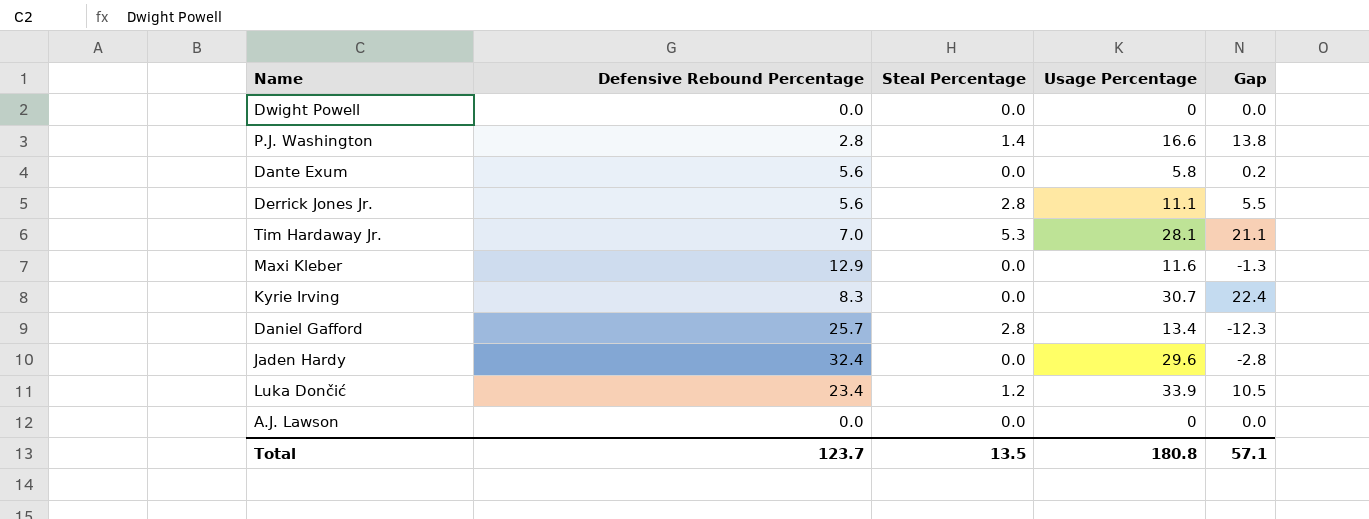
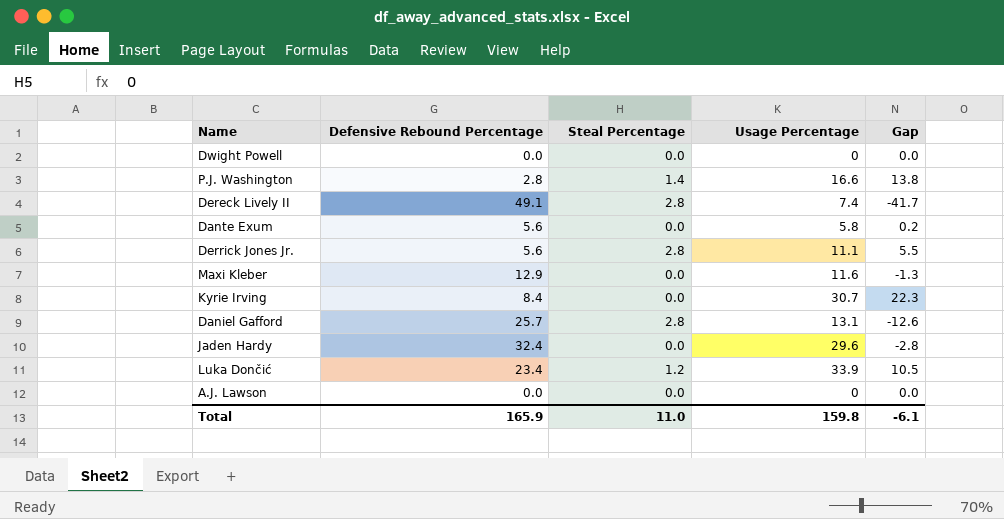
row Tim Hardaway Jr.: 7.0 | 5.3 | 28.1 | 21.1 -> none
row Dereck Lively II: none -> 49.1 | 2.8 | 7.4 | -41.7
Kyrie Irving | Defensive Rebound Percentage: 8.3 -> 8.4
Kyrie Irving | Gap: 22.4 -> 22.3
Daniel Gafford | Usage Percentage: 13.4 -> 13.1
Daniel Gafford | Gap: -12.3 -> -12.6
Total | Defensive Rebound Percentage: 123.7 -> 165.9
Total | Steal Percentage: 13.5 -> 11.0
Total | Usage Percentage: 180.8 -> 159.8
Total | Gap: 57.1 -> -6.1

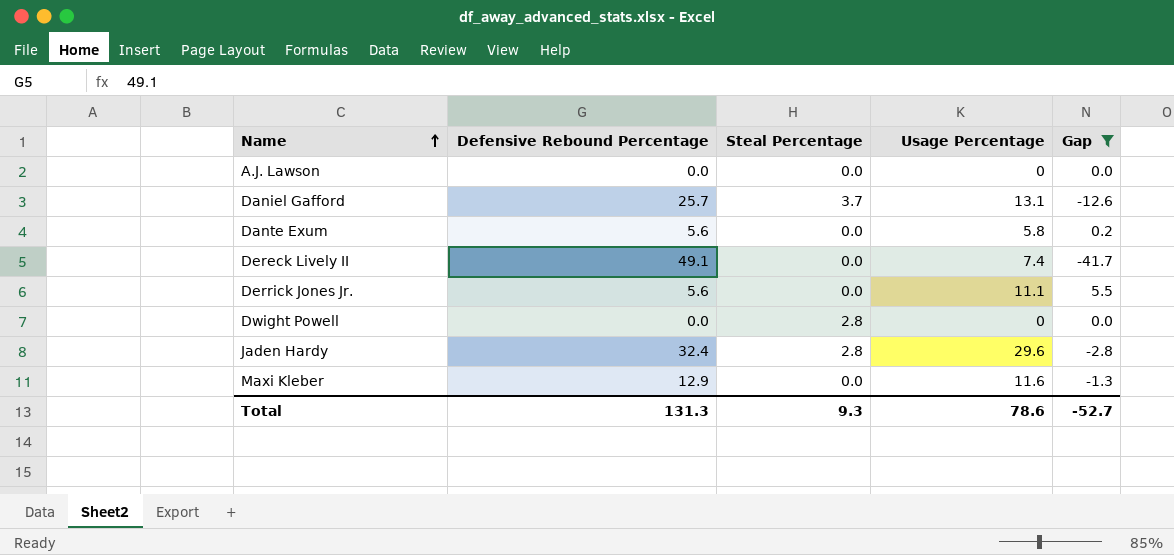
filter: none -> Gap <= 5.5
row order: none -> Name ascending
Daniel Gafford | Steal Percentage: 2.8 -> 3.7
Dereck Lively II | Steal Percentage: 2.8 -> 0.0
Derrick Jones Jr. | Steal Percentage: 2.8 -> 0.0
Dwight Powell | Steal Percentage: 0.0 -> 2.8
Jaden Hardy | Steal Percentage: 0.0 -> 2.8
Total | Defensive Rebound Percentage: 165.9 -> 131.3
Total | Steal Percentage: 11.0 -> 9.3
Total | Usage Percentage: 159.8 -> 78.6
Total | Gap: -6.1 -> -52.7

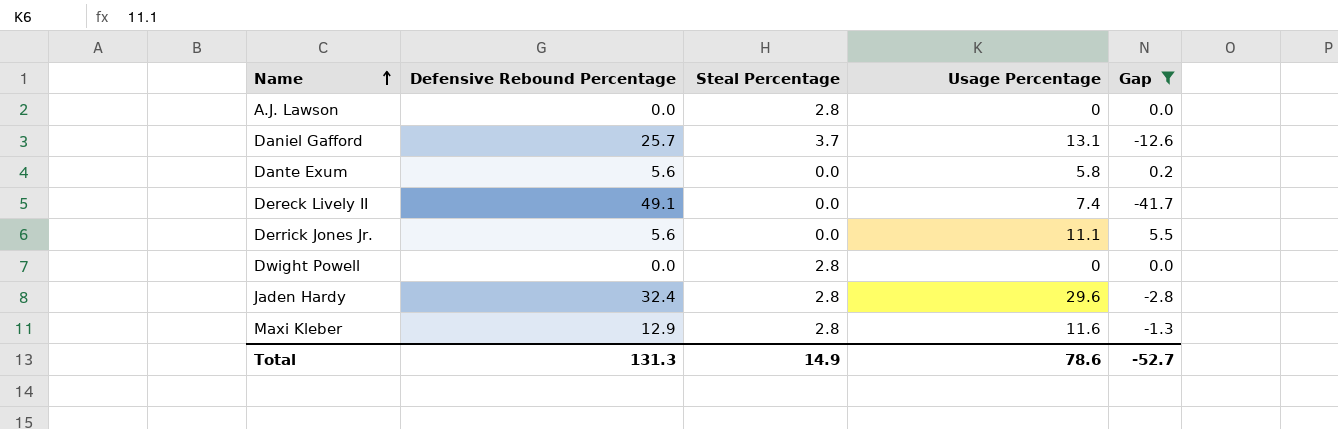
A.J. Lawson | Steal Percentage: 0.0 -> 2.8
Maxi Kleber | Steal Percentage: 0.0 -> 2.8
Total | Steal Percentage: 9.3 -> 14.9

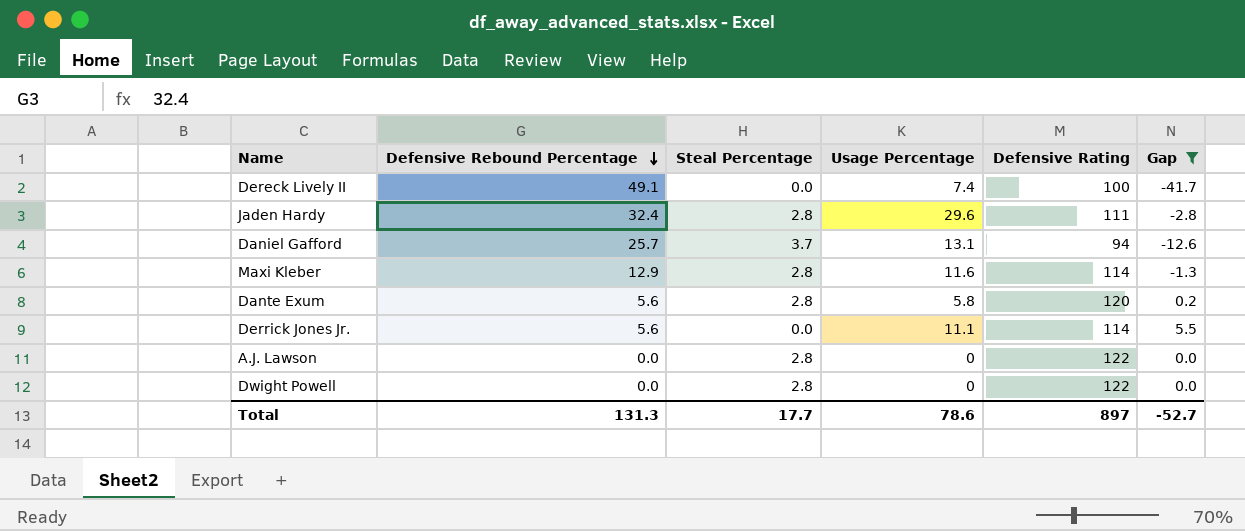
row order: Name ascending -> Defensive Rebound Percentage descending
column Defensive Rating | position: none -> 5
Dante Exum | Steal Percentage: 0.0 -> 2.8
Total | Steal Percentage: 14.9 -> 17.7

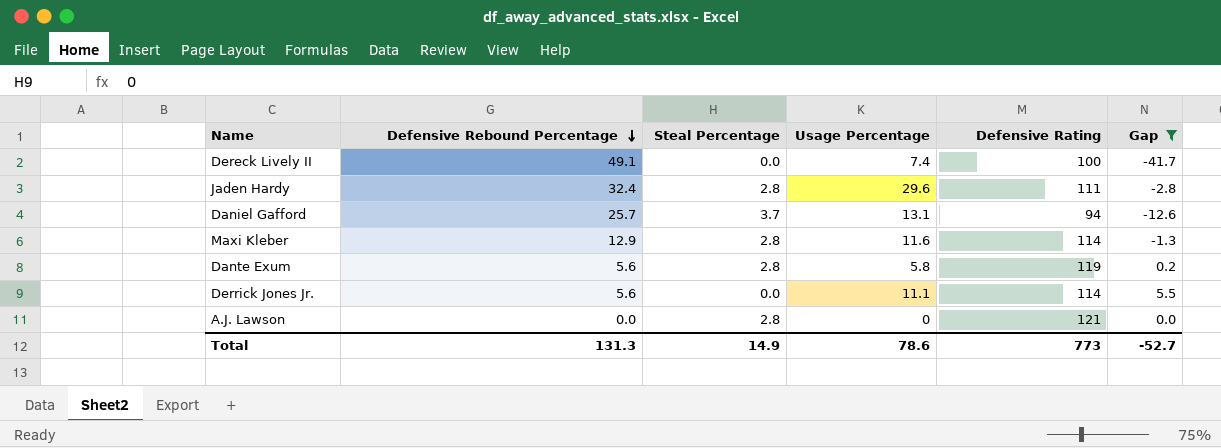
row Dwight Powell: 0.0 | 2.8 | 0 | 122 | 0.0 -> none
Dante Exum | Defensive Rating: 120 -> 119
A.J. Lawson | Defensive Rating: 122 -> 121
Total | Steal Percentage: 17.7 -> 14.9
Total | Defensive Rating: 897 -> 773

